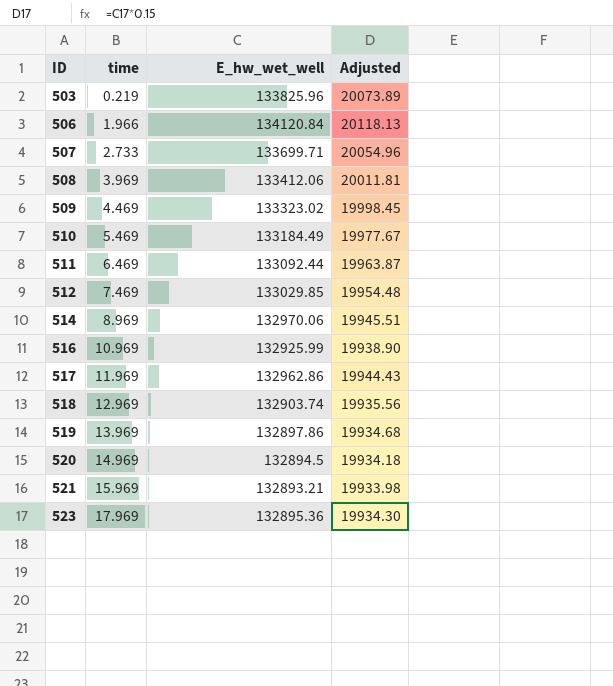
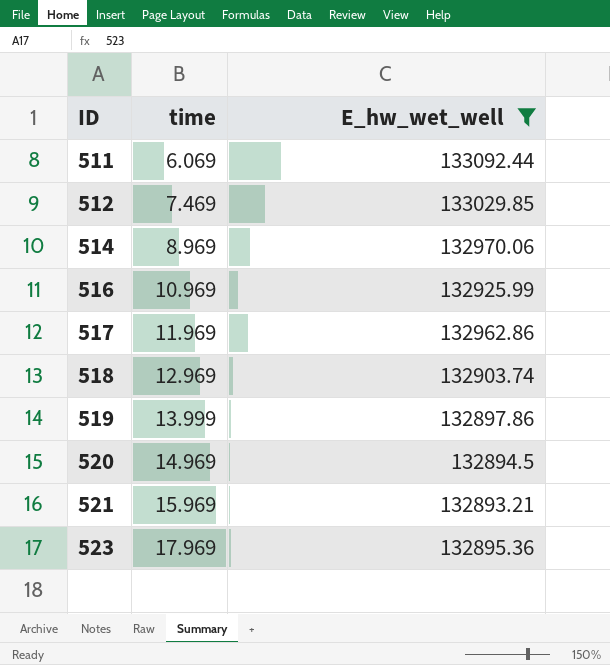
filter: none -> E_hw_wet_well <= 133092.44
column Adjusted | formula: [E_hw_wet_well] * 0.15 -> none
511 | time: 6.469 -> 6.069
519 | time: 13.969 -> 13.999

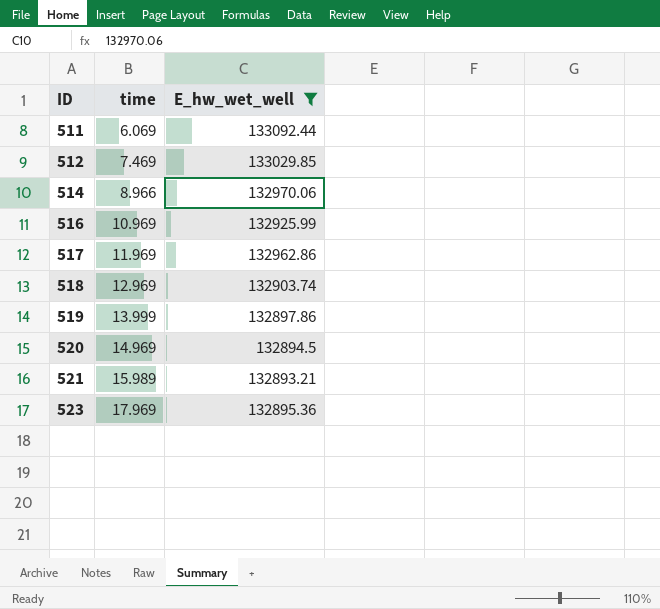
514 | time: 8.969 -> 8.966
521 | time: 15.969 -> 15.989

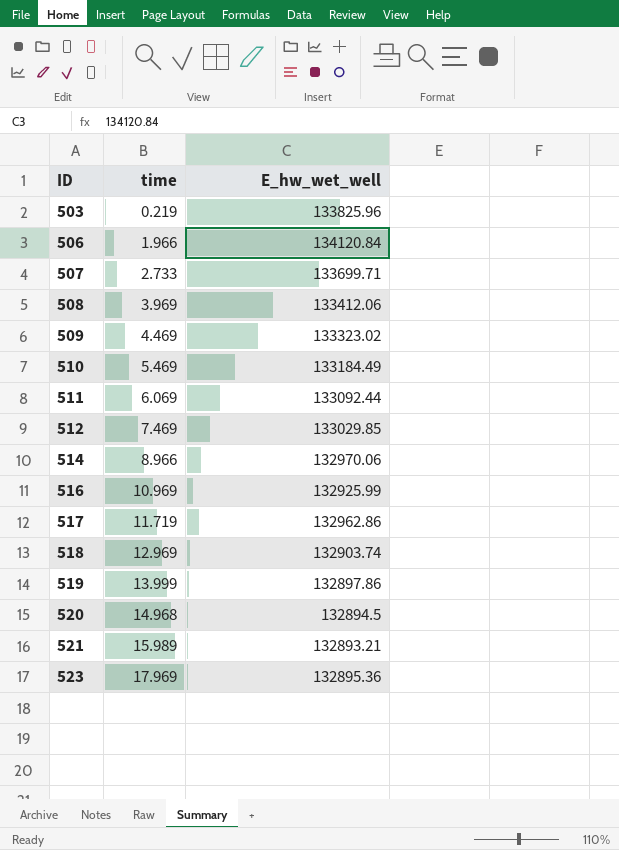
filter: E_hw_wet_well <= 133092.44 -> none
517 | time: 11.969 -> 11.719
520 | time: 14.969 -> 14.968

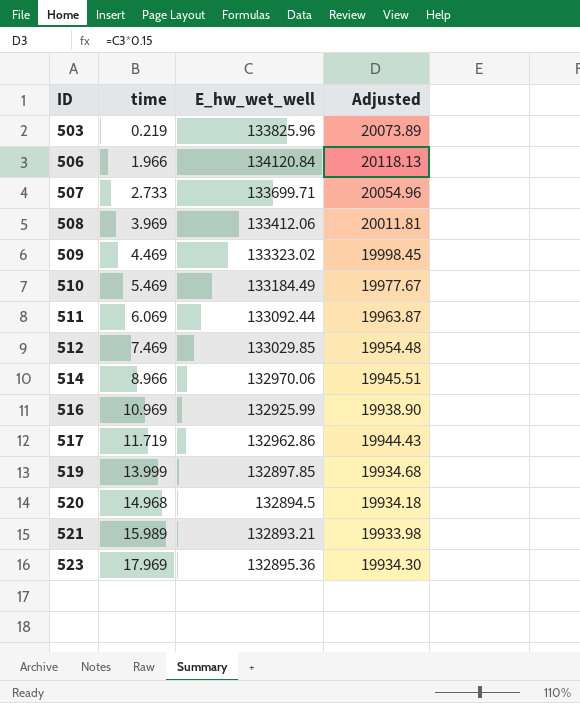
column Adjusted | formula: none -> [E_hw_wet_well] * 0.15
row 518: 12.969 | 132903.74 -> none
519 | E_hw_wet_well: 132897.86 -> 132897.85

